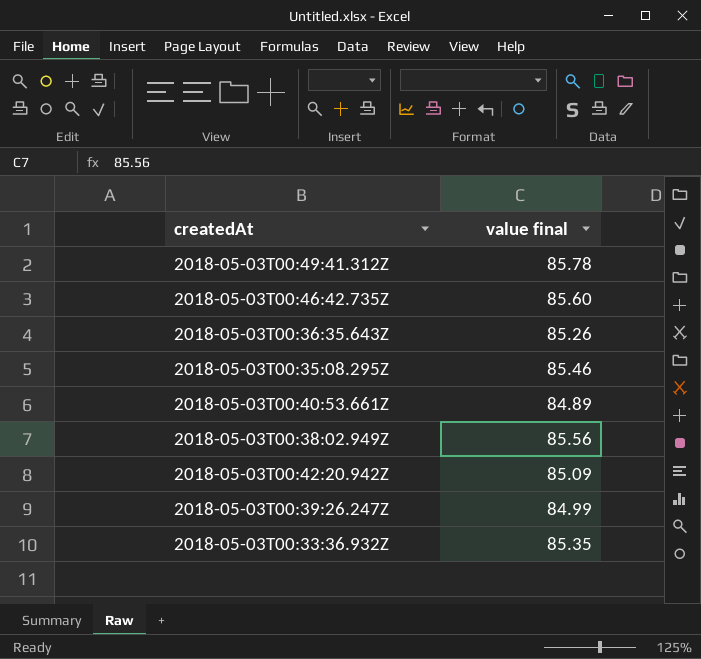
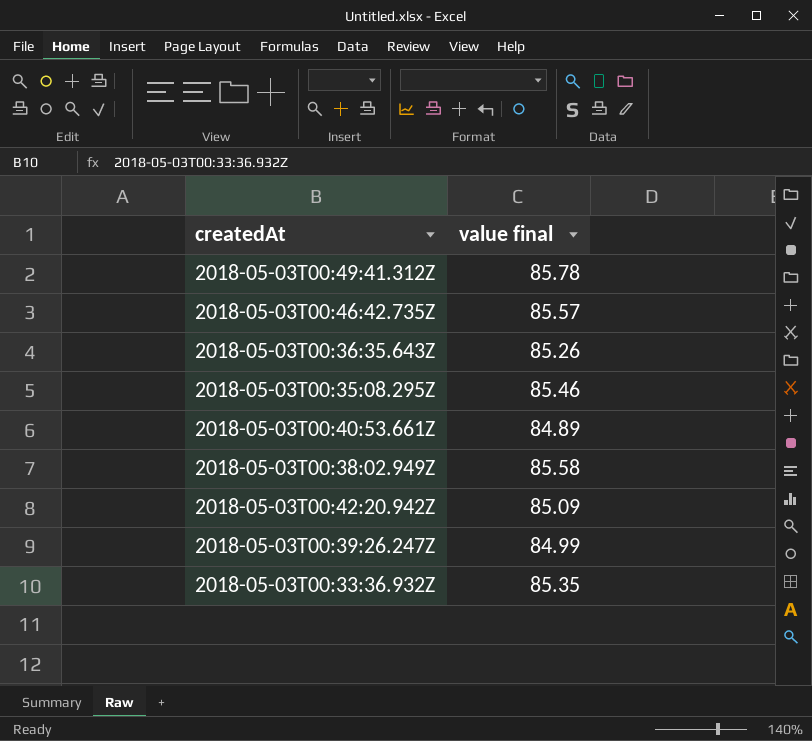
2018-05-03T00:46:42.735Z | value final: 85.60 -> 85.57
2018-05-03T00:38:02.949Z | value final: 85.56 -> 85.58

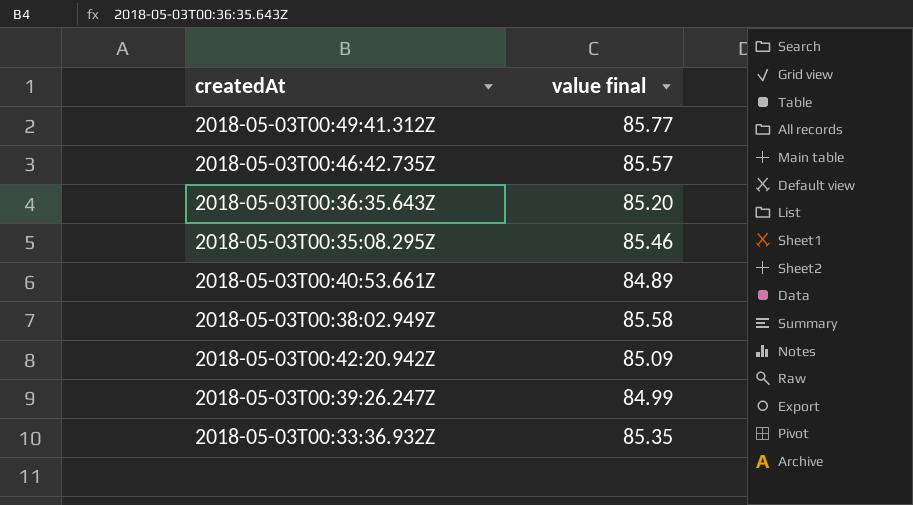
2018-05-03T00:49:41.312Z | value final: 85.78 -> 85.77
2018-05-03T00:36:35.643Z | value final: 85.26 -> 85.20

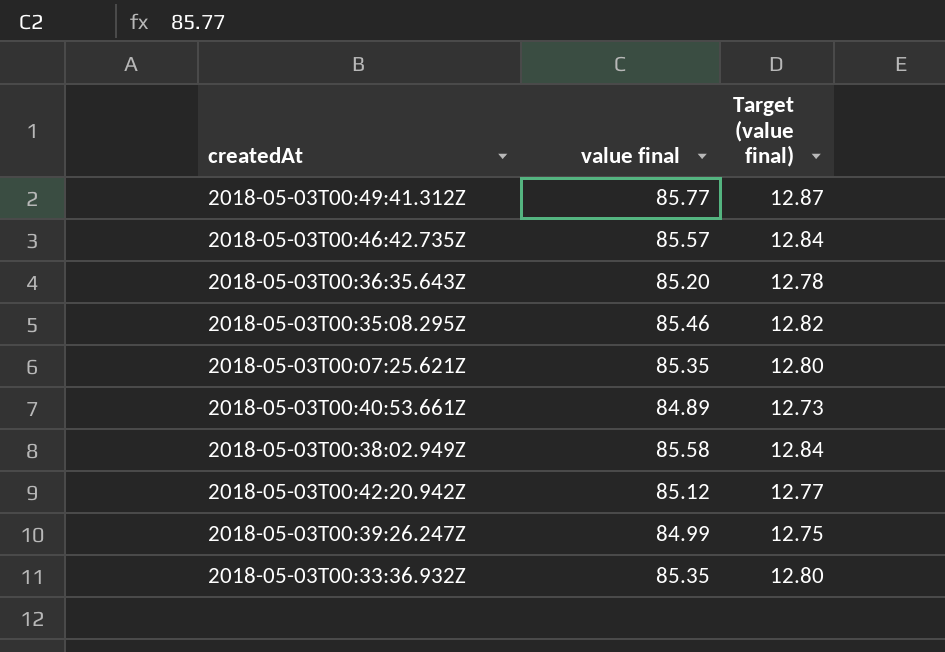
column Target (value final) | formula: none -> [value final] * 0.15
row 2018-05-03T00:07:25.621Z: none -> 85.35 | 12.80
2018-05-03T00:42:20.942Z | value final: 85.09 -> 85.12

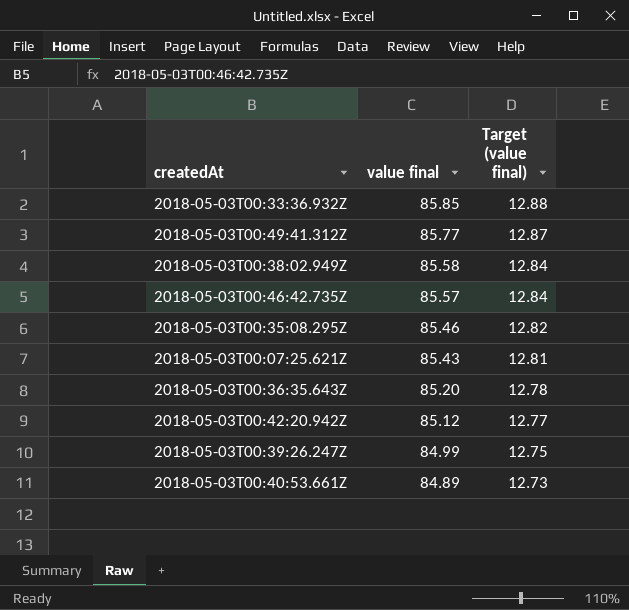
row order: none -> value final descending
2018-05-03T00:33:36.932Z | value final: 85.35 -> 85.85
2018-05-03T00:33:36.932Z | Target (value final): 12.80 -> 12.88
2018-05-03T00:07:25.621Z | value final: 85.35 -> 85.43
2018-05-03T00:07:25.621Z | Target (value final): 12.80 -> 12.81

